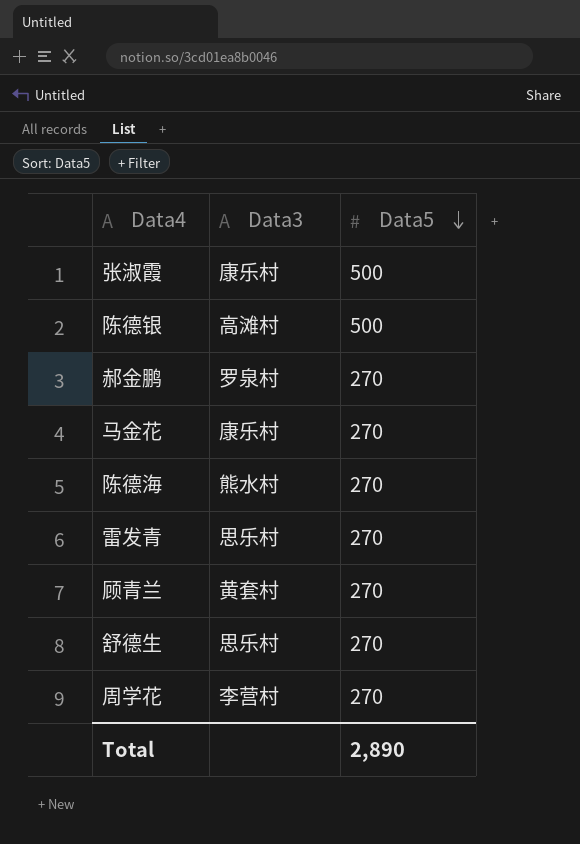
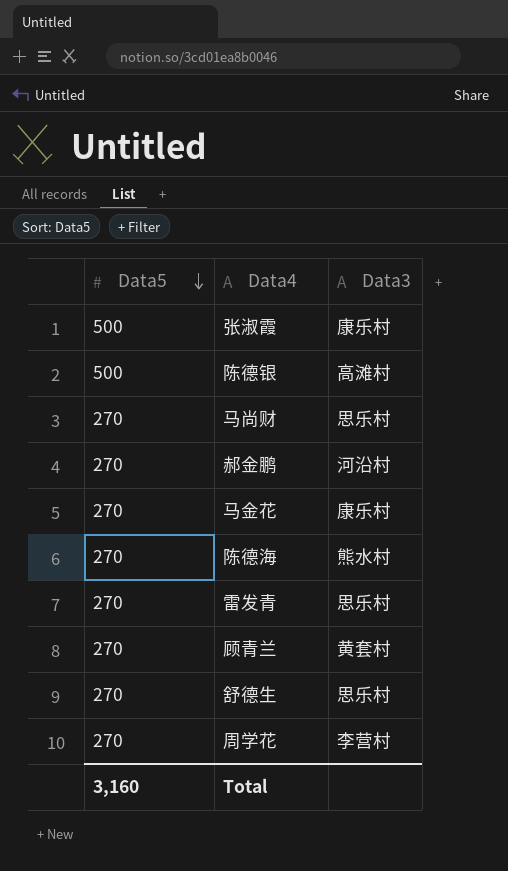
column Data5 | position: 3 -> 1
row 马尚财: none -> 270 | 思乐村
郝金鹏 | Data3: 罗泉村 -> 河沿村
Total | Data5: 2,890 -> 3,160

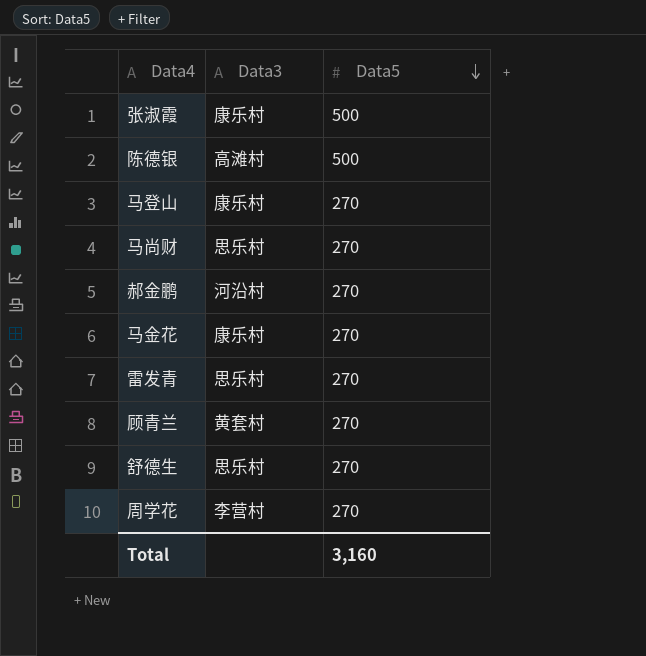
column Data5 | position: 1 -> 3
row 陈德海: 270 | 熊水村 -> none
row 马登山: none -> 康乐村 | 270

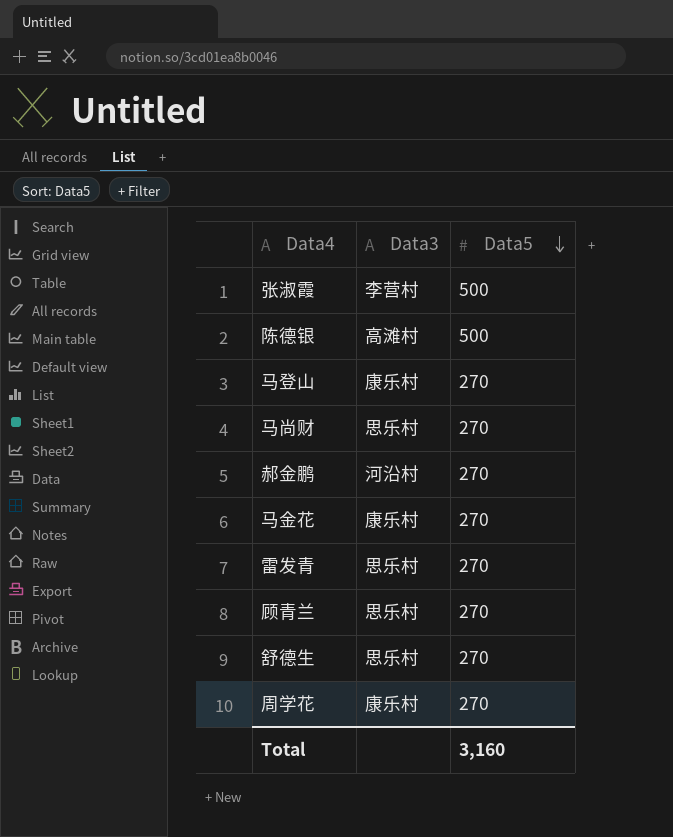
张淑霞 | Data3: 康乐村 -> 李营村
顾青兰 | Data3: 黄套村 -> 思乐村
周学花 | Data3: 李营村 -> 康乐村

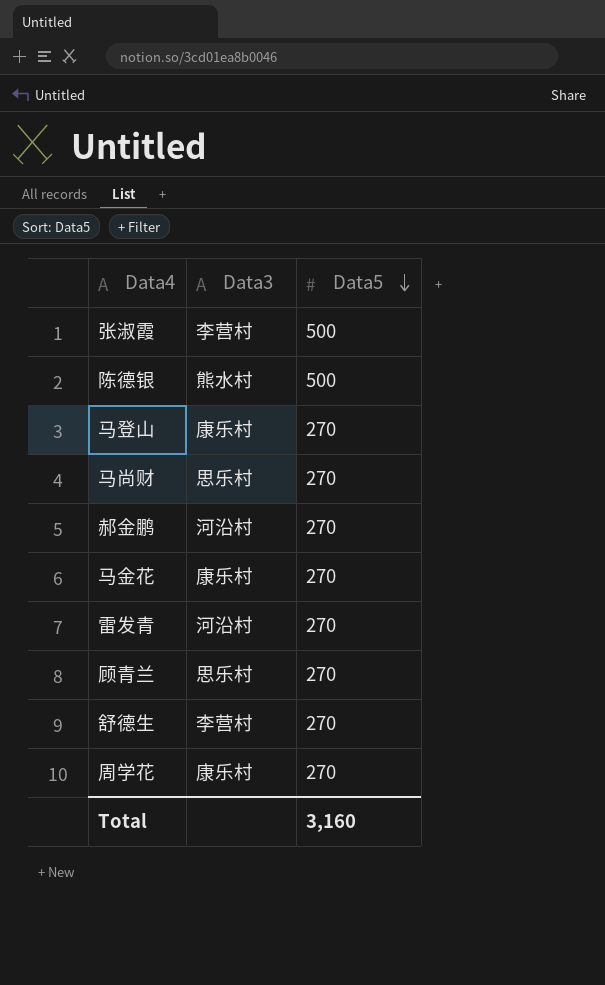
陈德银 | Data3: 高滩村 -> 熊水村
雷发青 | Data3: 思乐村 -> 河沿村
舒德生 | Data3: 思乐村 -> 李营村

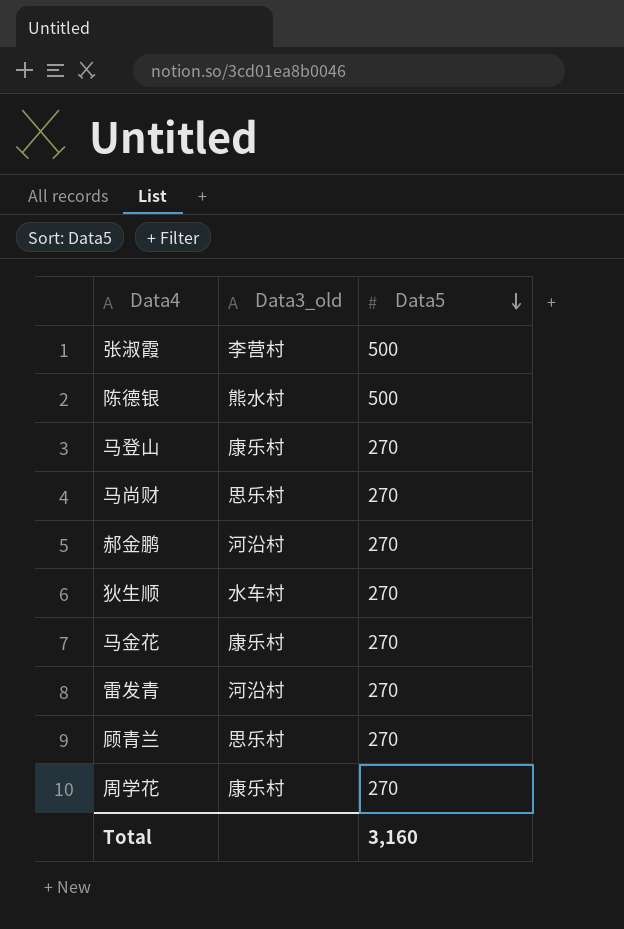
column name: Data3 -> Data3_old
row 舒德生: 李营村 | 270 -> none
row 狄生顺: none -> 水车村 | 270

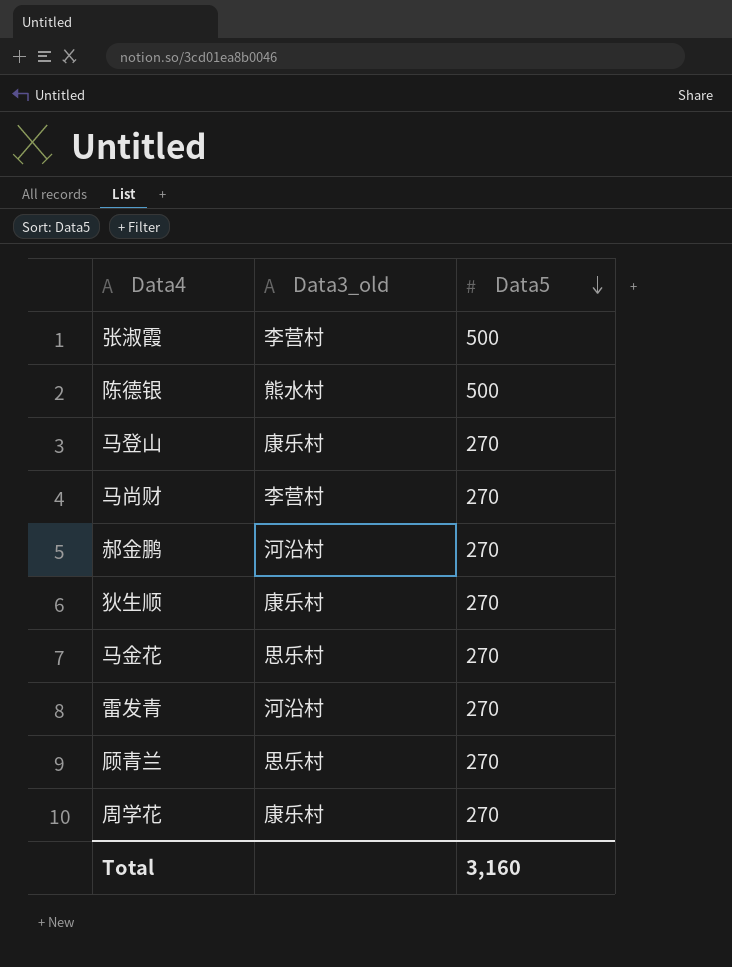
马尚财 | Data3_old: 思乐村 -> 李营村
狄生顺 | Data3_old: 水车村 -> 康乐村
马金花 | Data3_old: 康乐村 -> 思乐村

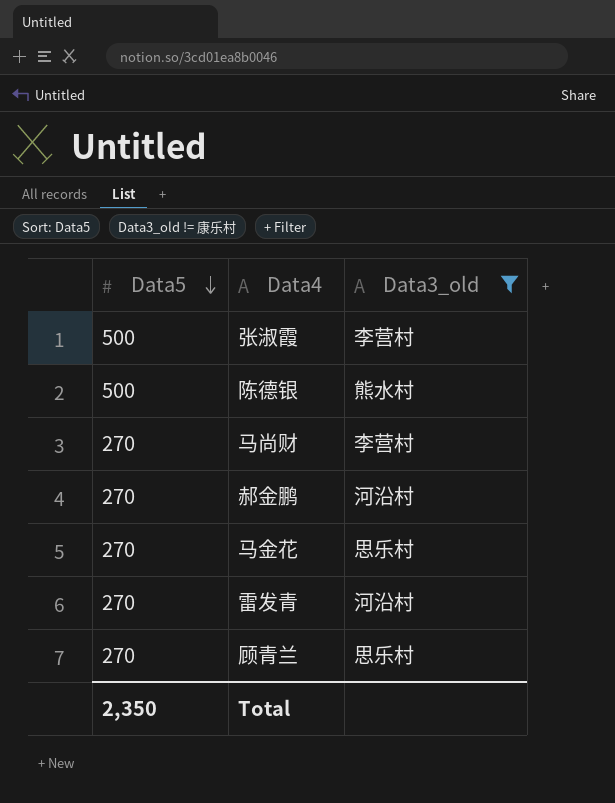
filter: none -> Data3_old != 康乐村
column Data5 | position: 3 -> 1
Total | Data5: 3,160 -> 2,350

